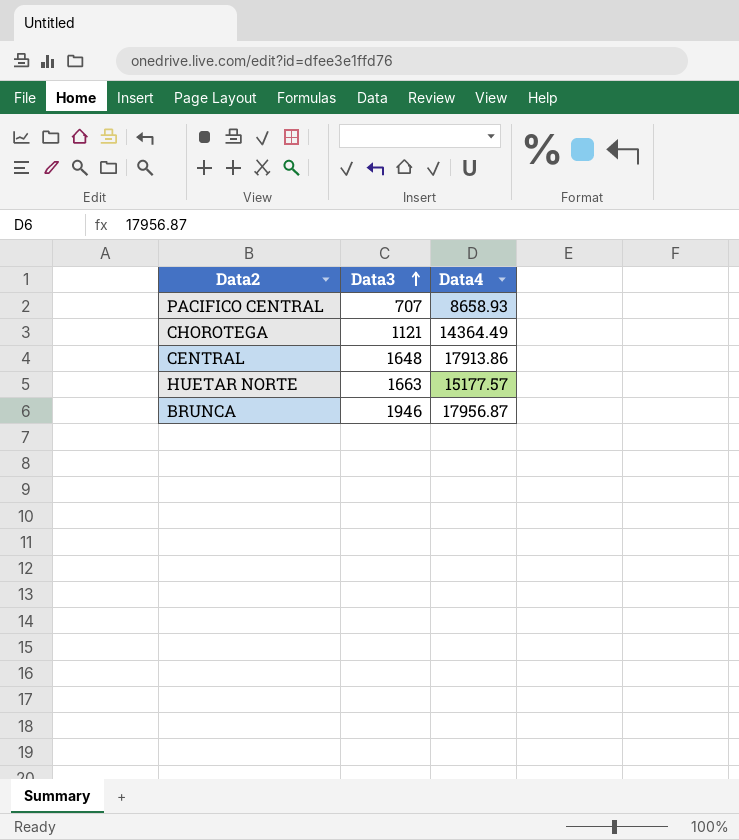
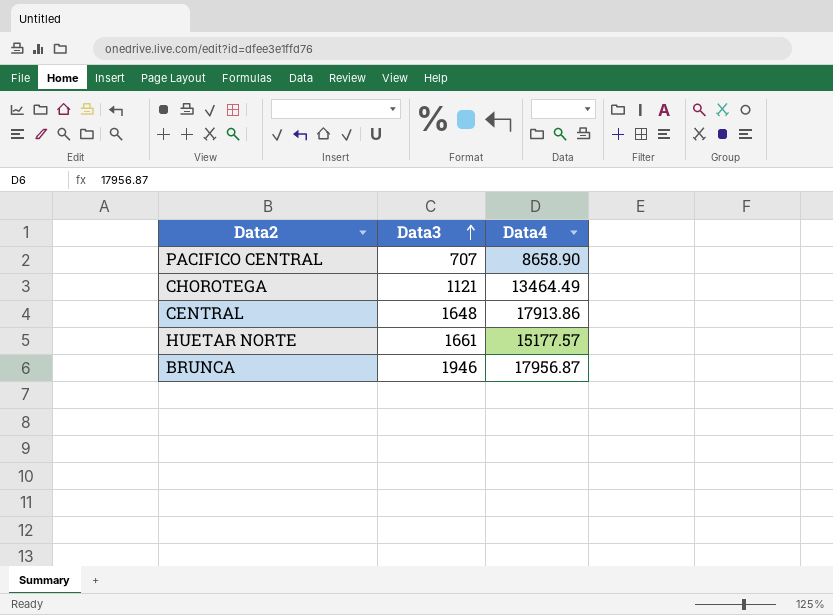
PACIFICO CENTRAL | Data4: 8658.93 -> 8658.90
CHOROTEGA | Data4: 14364.49 -> 13464.49
HUETAR NORTE | Data3: 1663 -> 1661

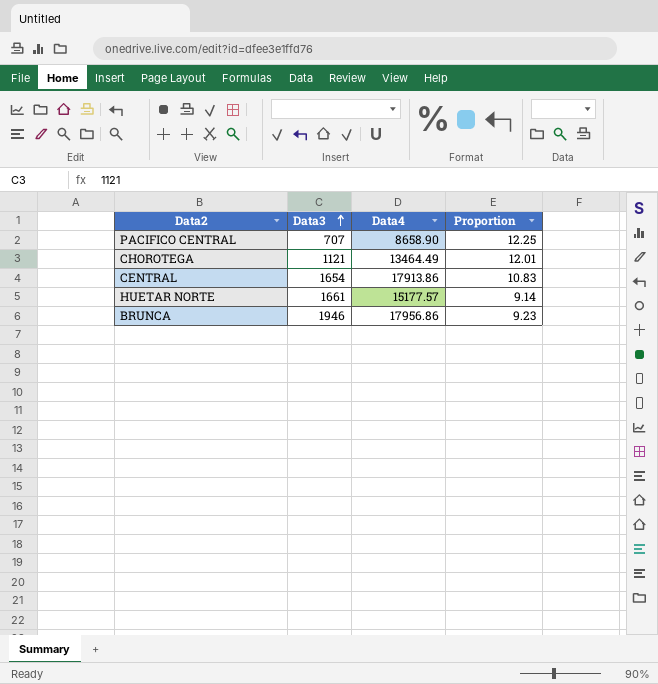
column Proportion | formula: none -> [Data4] / [Data3]
CENTRAL | Data3: 1648 -> 1654
BRUNCA | Data4: 17956.87 -> 17956.86

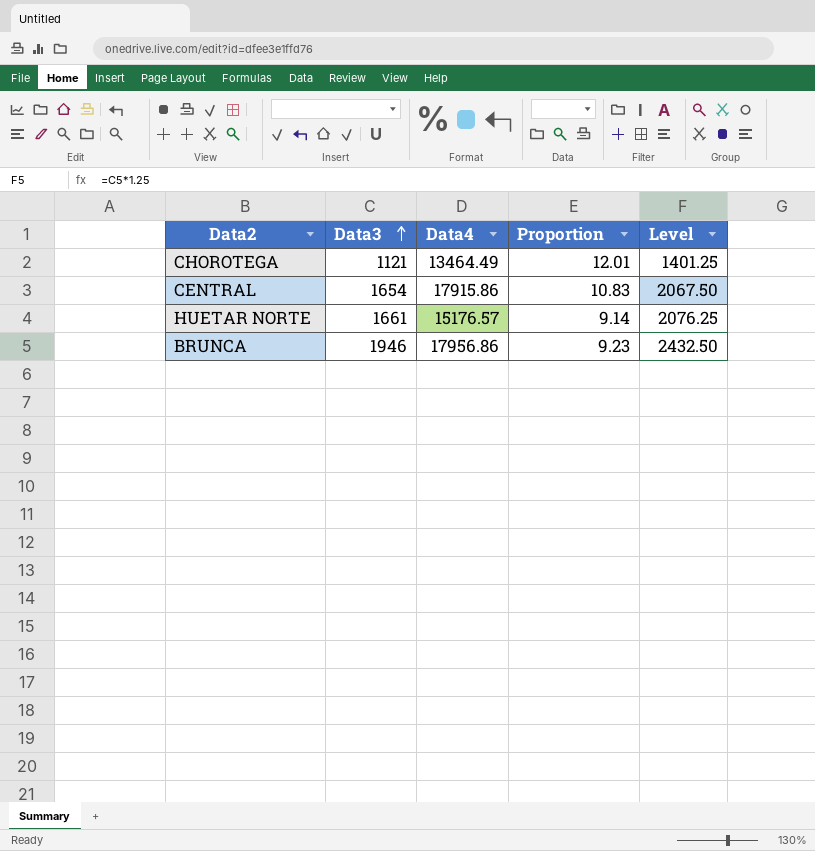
column Level | formula: none -> [Data3] * 1.25
row PACIFICO CENTRAL: 707 | 8658.90 | 12.25 -> none
CENTRAL | Data4: 17913.86 -> 17915.86
HUETAR NORTE | Data4: 15177.57 -> 15176.57

